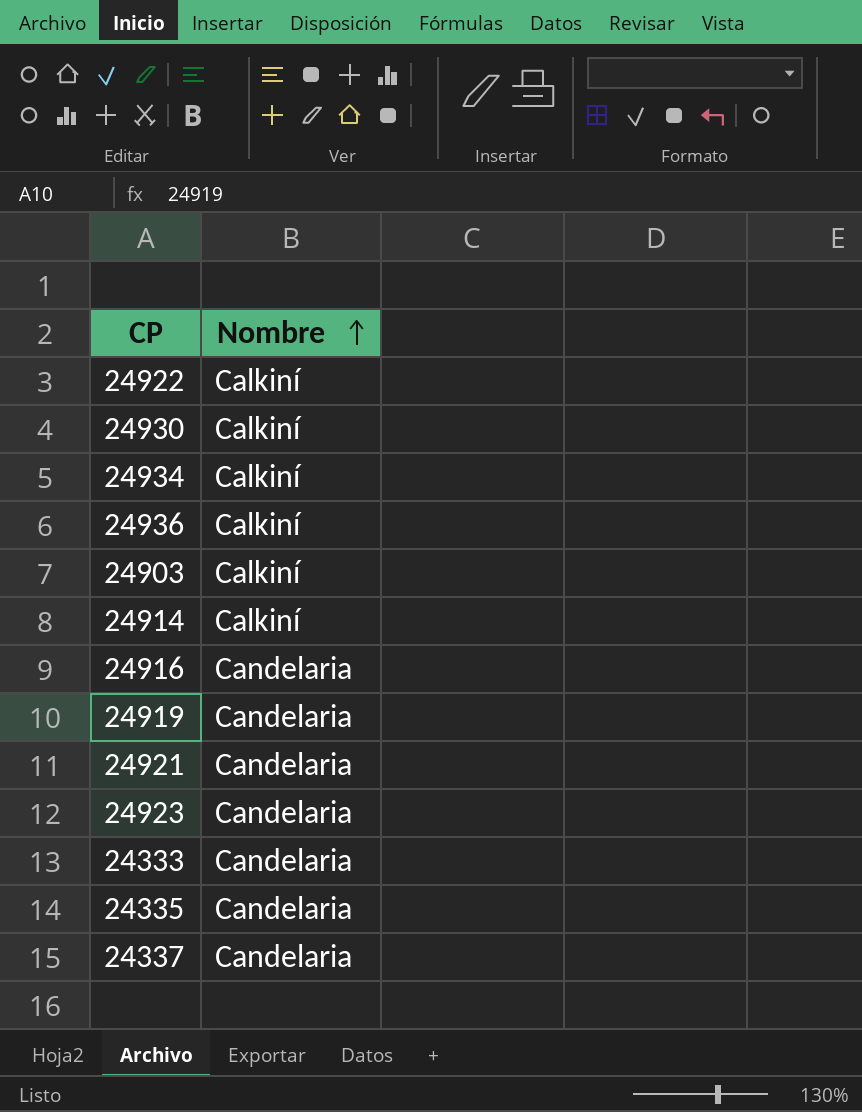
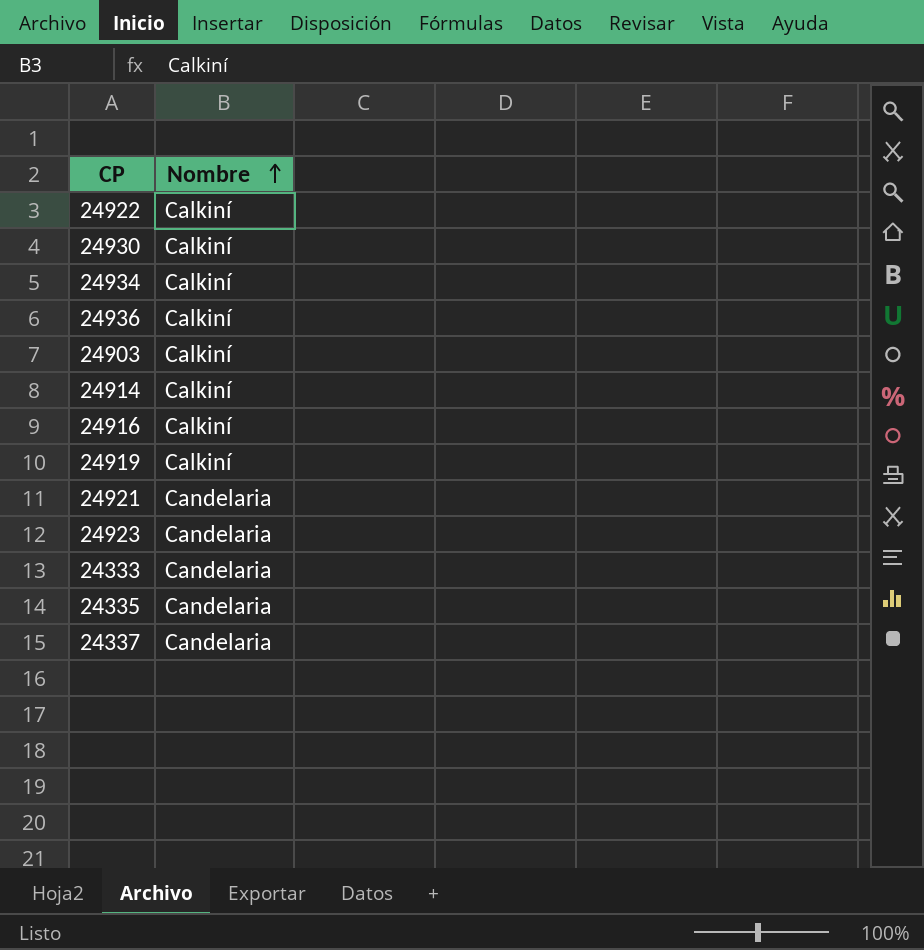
24916 | Nombre: Candelaria -> Calkiní
24919 | Nombre: Candelaria -> Calkiní

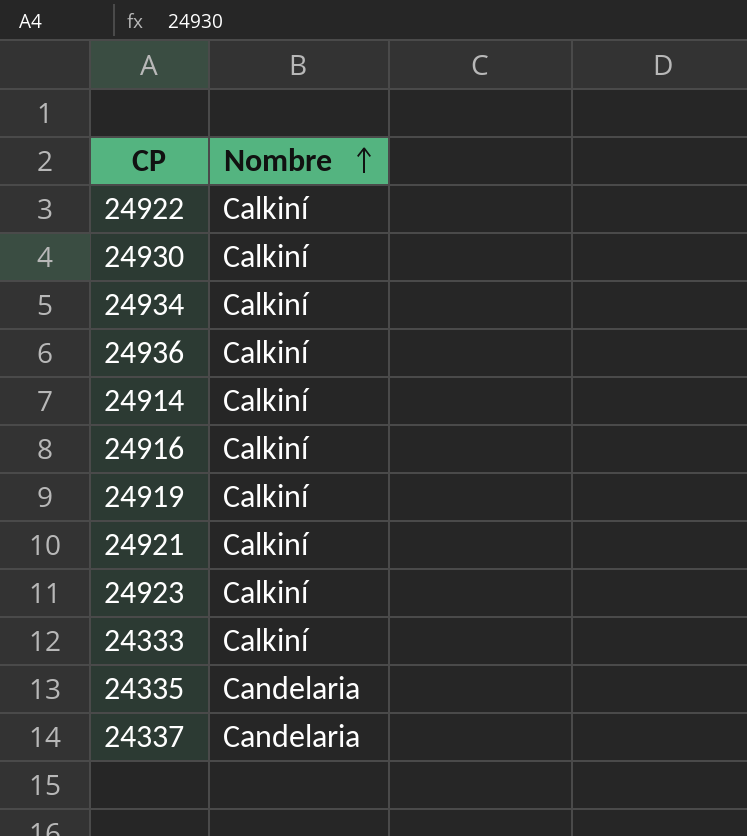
row 24903: Calkiní -> none
24921 | Nombre: Candelaria -> Calkiní
24923 | Nombre: Candelaria -> Calkiní
24333 | Nombre: Candelaria -> Calkiní

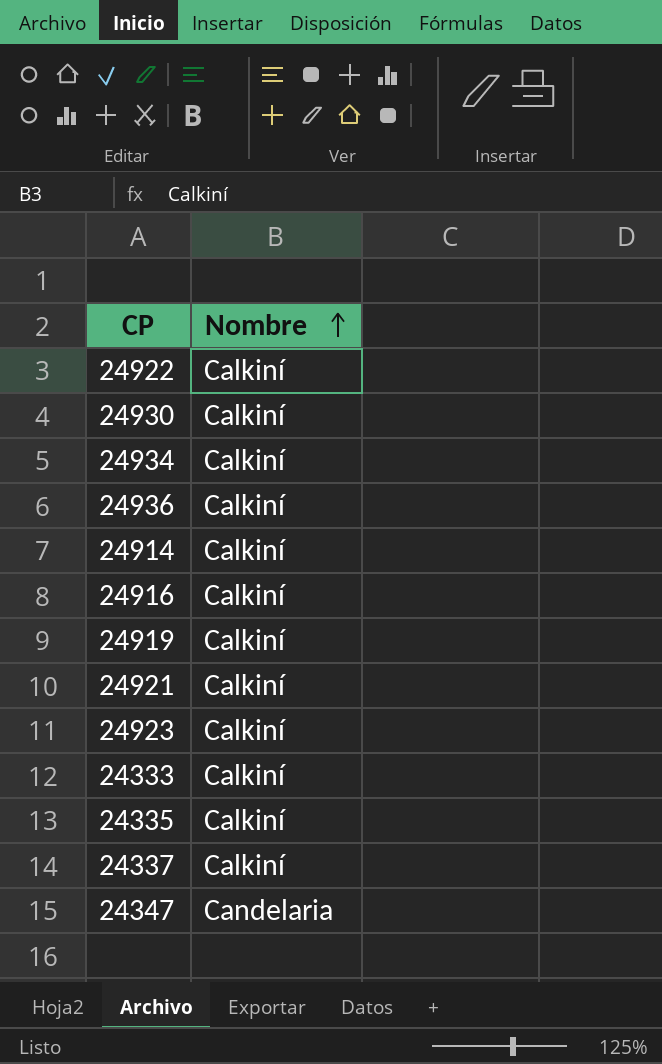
24335 | Nombre: Candelaria -> Calkiní
24337 | Nombre: Candelaria -> Calkiní
row 24347: none -> Candelaria

